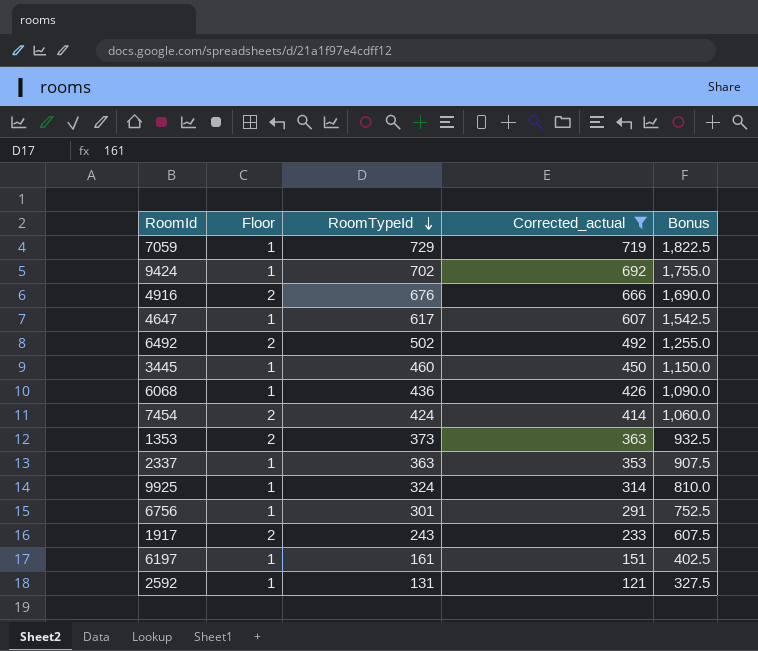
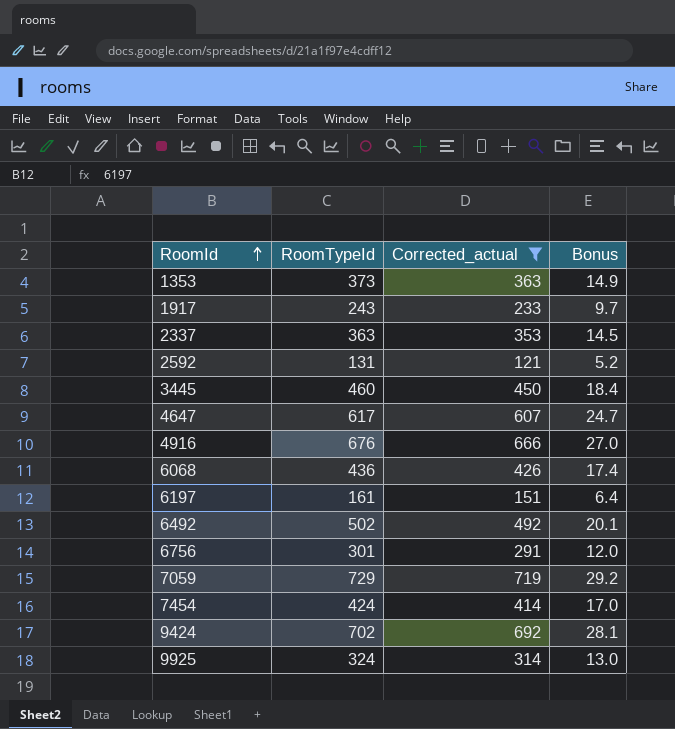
row order: RoomTypeId descending -> RoomId ascending
column Floor | position: 2 -> none
column Bonus | formula: [RoomTypeId] * 2.5 -> [RoomTypeId] * 0.04

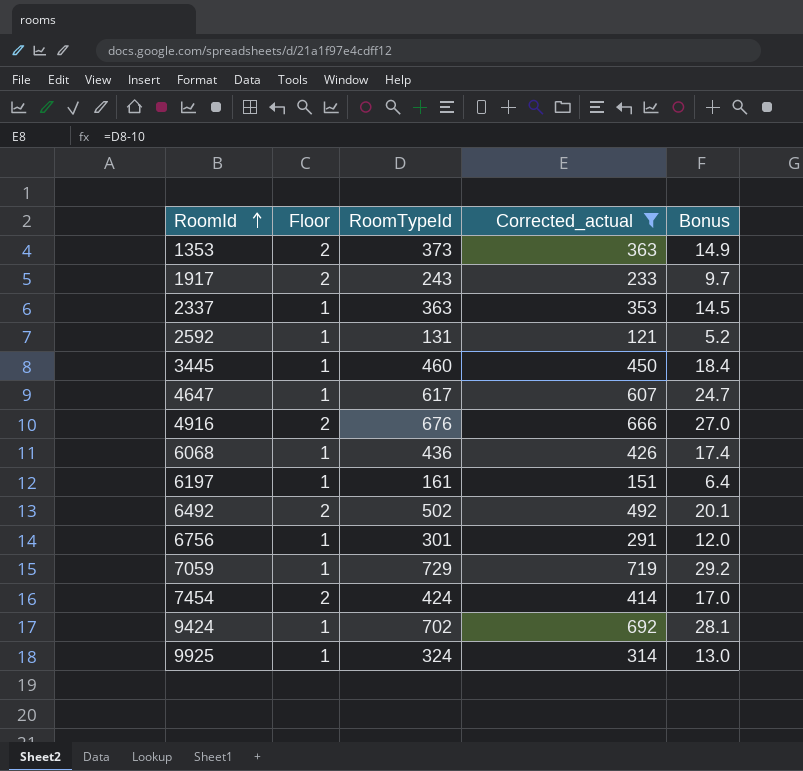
column Floor | position: none -> 2

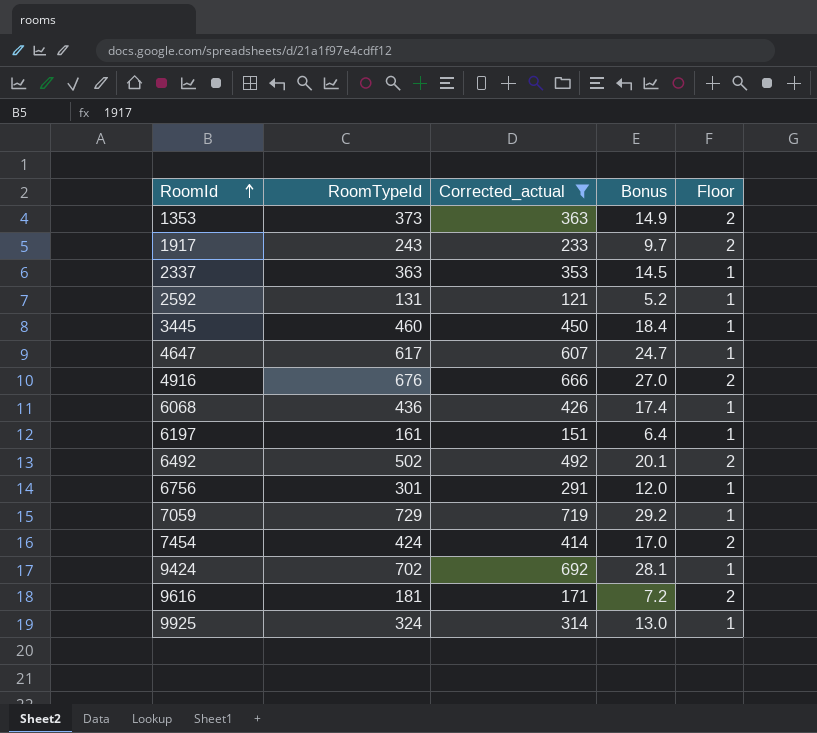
column Floor | position: 2 -> 5
row 9616: none -> 181 | 171 | 7.2 | 2

